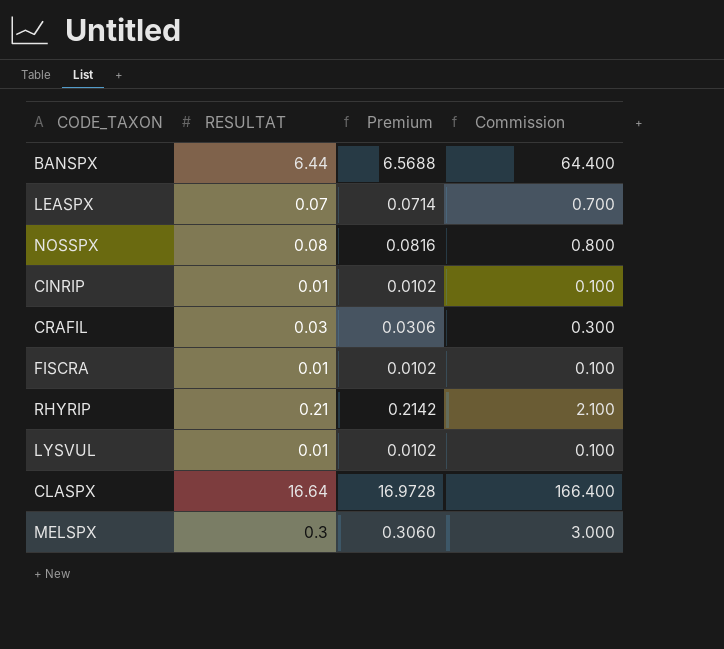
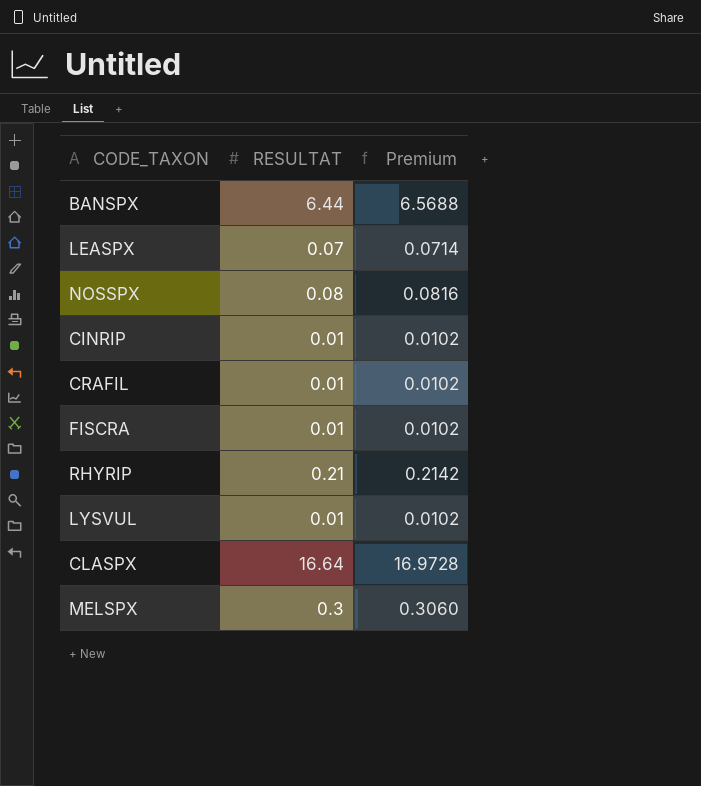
column Commission | formula: [RESULTAT] * 10 -> none
CRAFIL | RESULTAT: 0.03 -> 0.01
CRAFIL | Premium: 0.0306 -> 0.0102

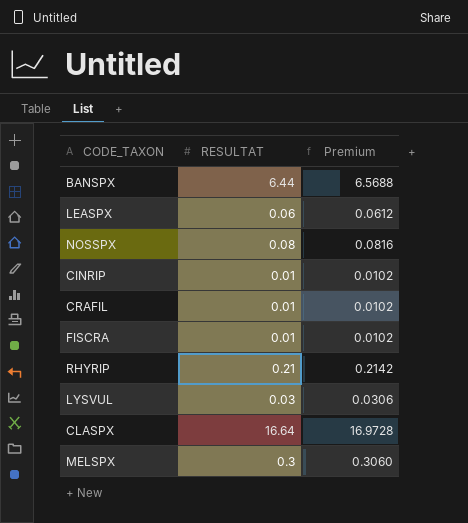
LEASPX | RESULTAT: 0.07 -> 0.06
LEASPX | Premium: 0.0714 -> 0.0612
LYSVUL | RESULTAT: 0.01 -> 0.03
LYSVUL | Premium: 0.0102 -> 0.0306

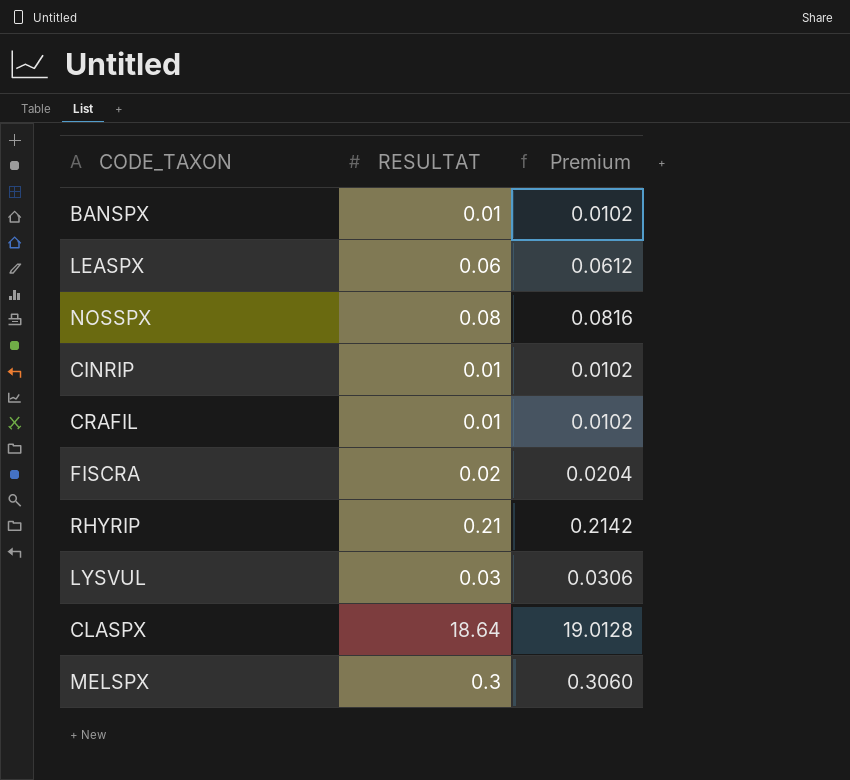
BANSPX | RESULTAT: 6.44 -> 0.01
BANSPX | Premium: 6.5688 -> 0.0102
FISCRA | RESULTAT: 0.01 -> 0.02
FISCRA | Premium: 0.0102 -> 0.0204
CLASPX | RESULTAT: 16.64 -> 18.64
CLASPX | Premium: 16.9728 -> 19.0128

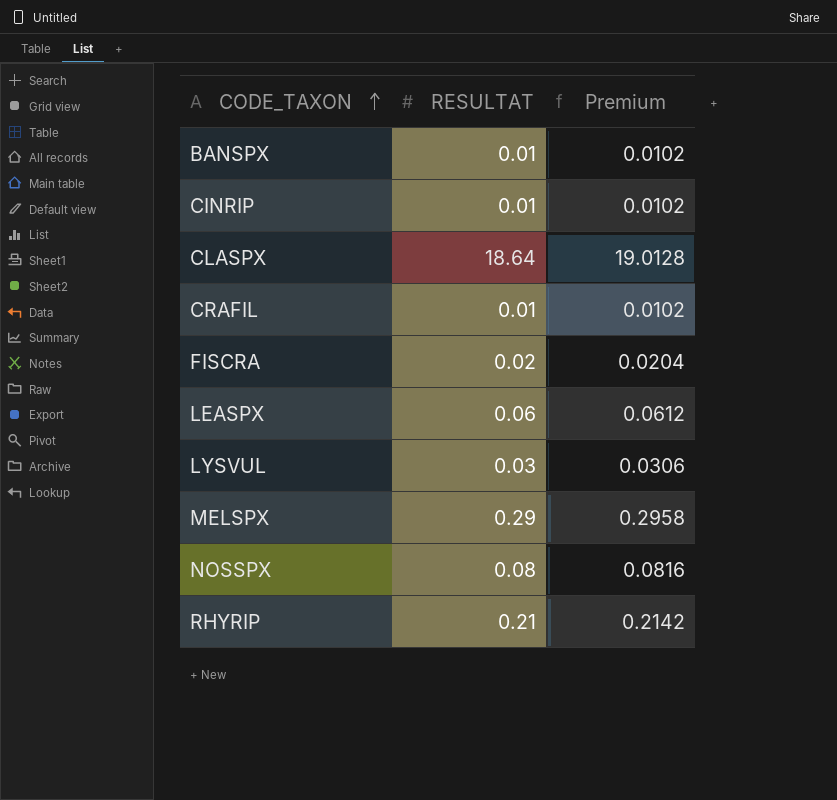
row order: none -> CODE_TAXON ascending
MELSPX | RESULTAT: 0.3 -> 0.29
MELSPX | Premium: 0.3060 -> 0.2958

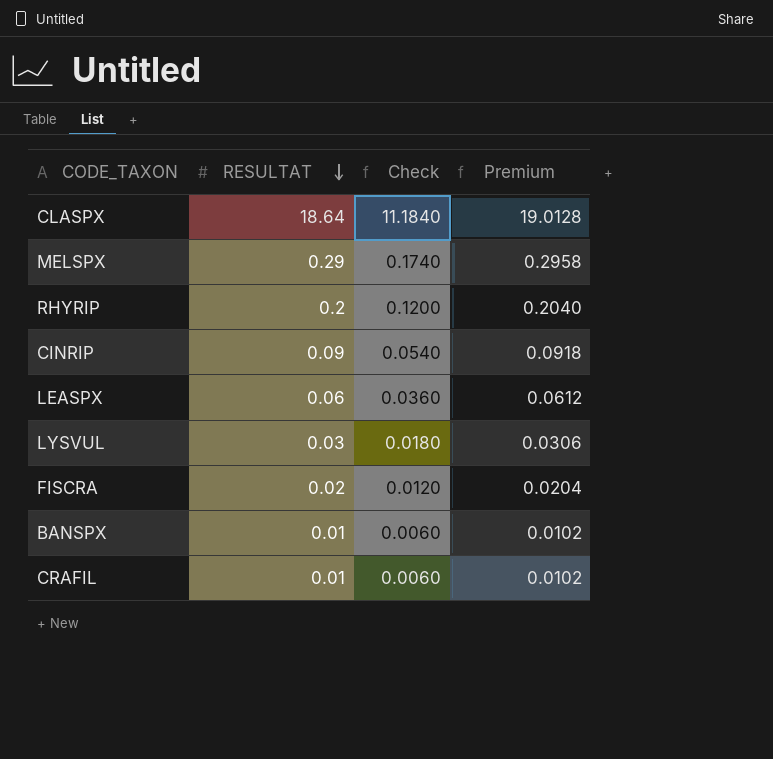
row order: CODE_TAXON ascending -> RESULTAT descending
column Check | formula: none -> [RESULTAT] * 0.6
row NOSSPX: 0.08 | 0.0816 -> none
RHYRIP | RESULTAT: 0.21 -> 0.2
RHYRIP | Premium: 0.2142 -> 0.2040
CINRIP | RESULTAT: 0.01 -> 0.09
CINRIP | Premium: 0.0102 -> 0.0918

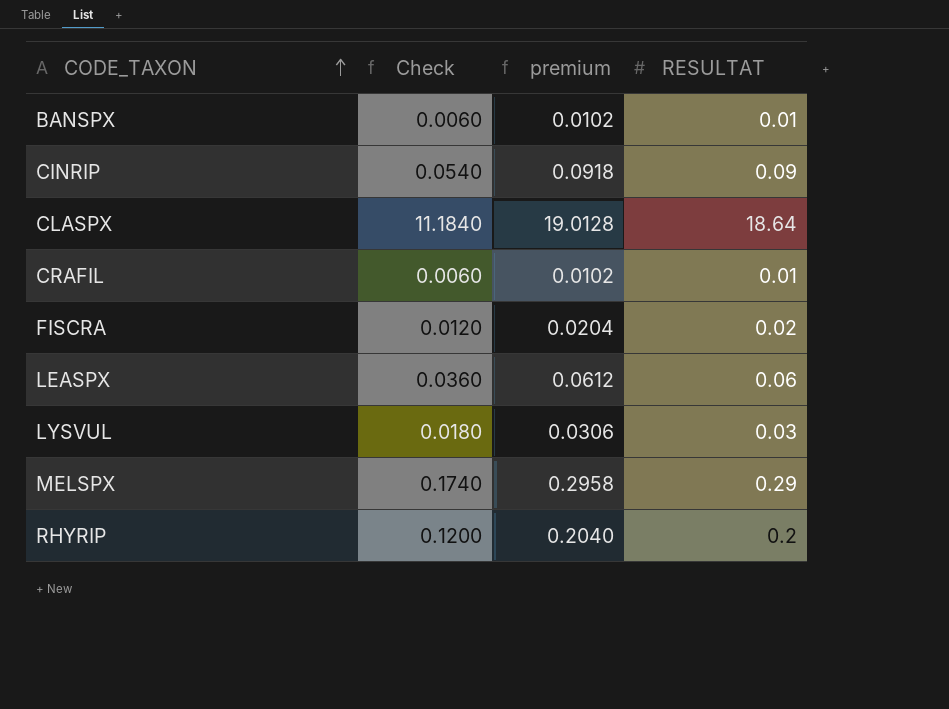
row order: RESULTAT descending -> CODE_TAXON ascending
column name: Premium -> premium
column RESULTAT | position: 2 -> 4

